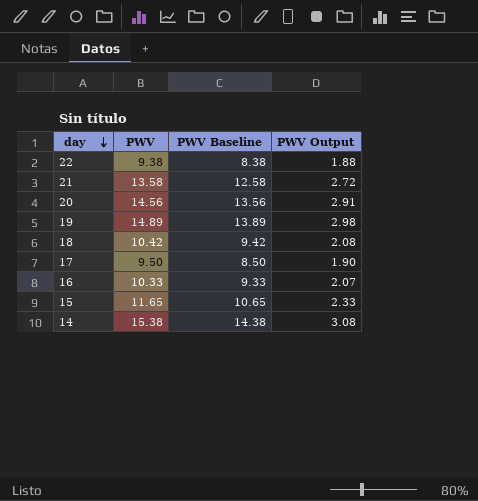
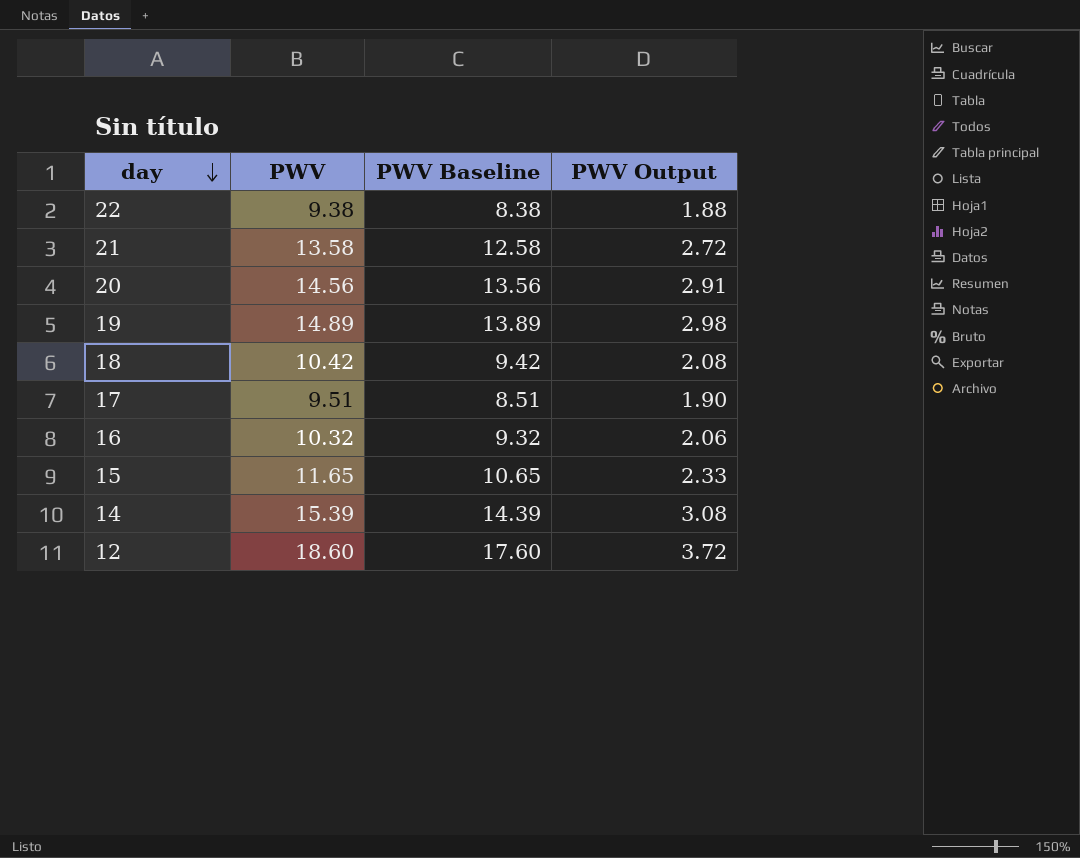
17 | PWV: 9.50 -> 9.51
17 | PWV Baseline: 8.50 -> 8.51
16 | PWV: 10.33 -> 10.32
16 | PWV Baseline: 9.33 -> 9.32
16 | PWV Output: 2.07 -> 2.06
14 | PWV: 15.38 -> 15.39
14 | PWV Baseline: 14.38 -> 14.39
row 12: none -> 18.60 | 17.60 | 3.72

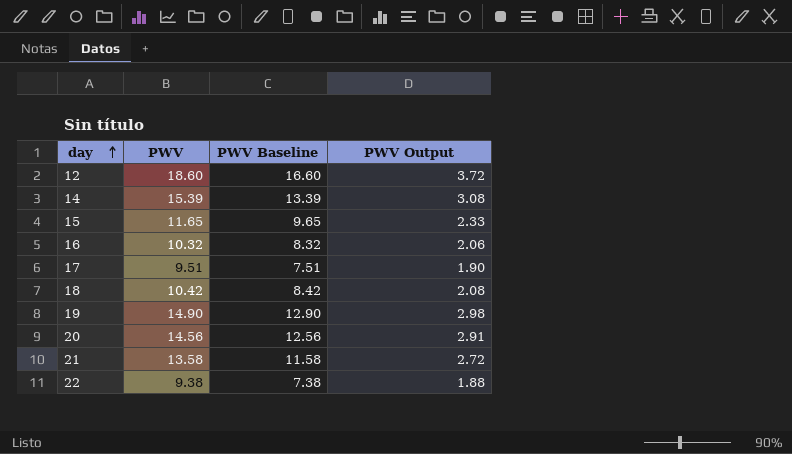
row order: day descending -> day ascending
column PWV Baseline | formula: [PWV] - 1 -> [PWV] - 2
19 | PWV: 14.89 -> 14.90

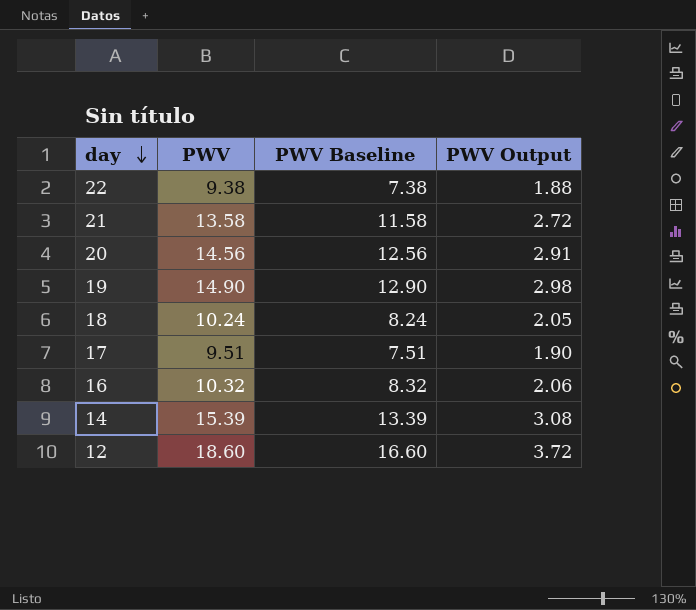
row order: day ascending -> day descending
row 15: 11.65 | 9.65 | 2.33 -> none
18 | PWV: 10.42 -> 10.24
18 | PWV Baseline: 8.42 -> 8.24
18 | PWV Output: 2.08 -> 2.05

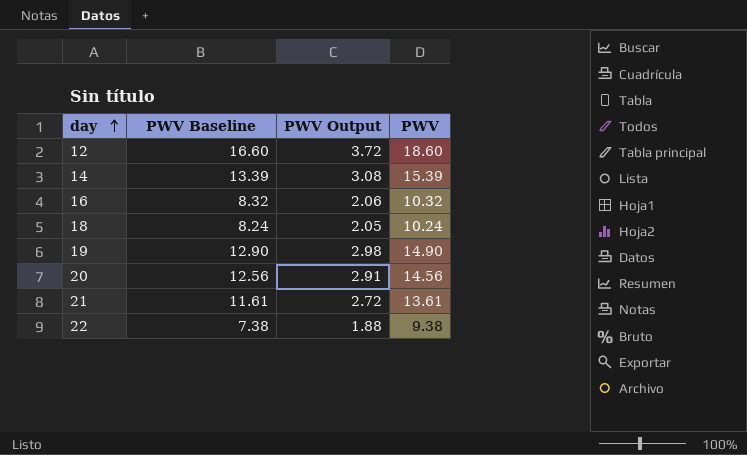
row order: day descending -> day ascending
column PWV | position: 2 -> 4
row 17: 9.51 | 7.51 | 1.90 -> none
21 | PWV Baseline: 11.58 -> 11.61
21 | PWV: 13.58 -> 13.61

